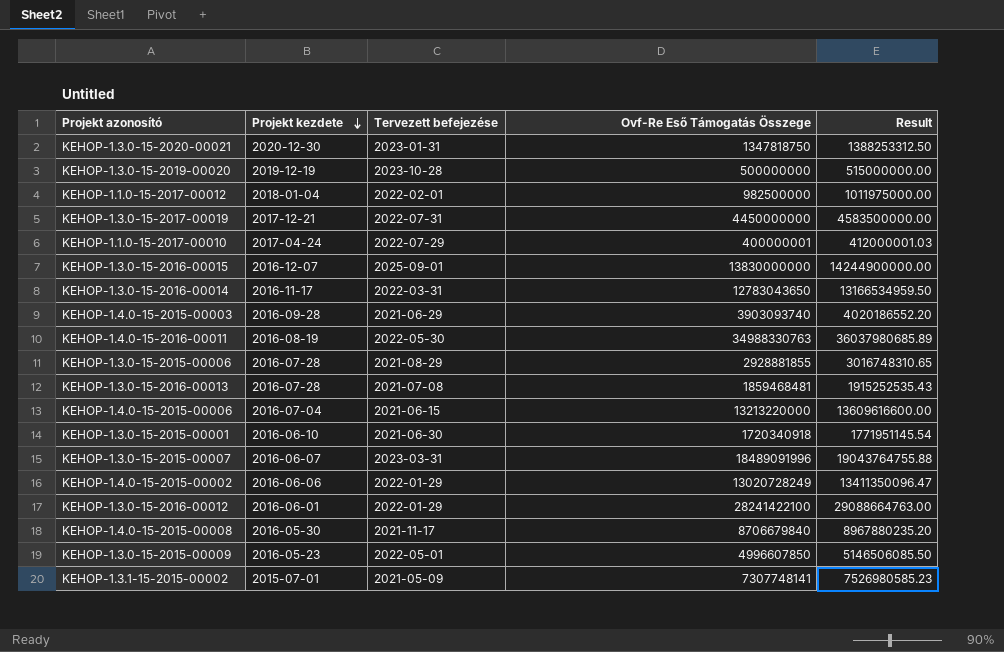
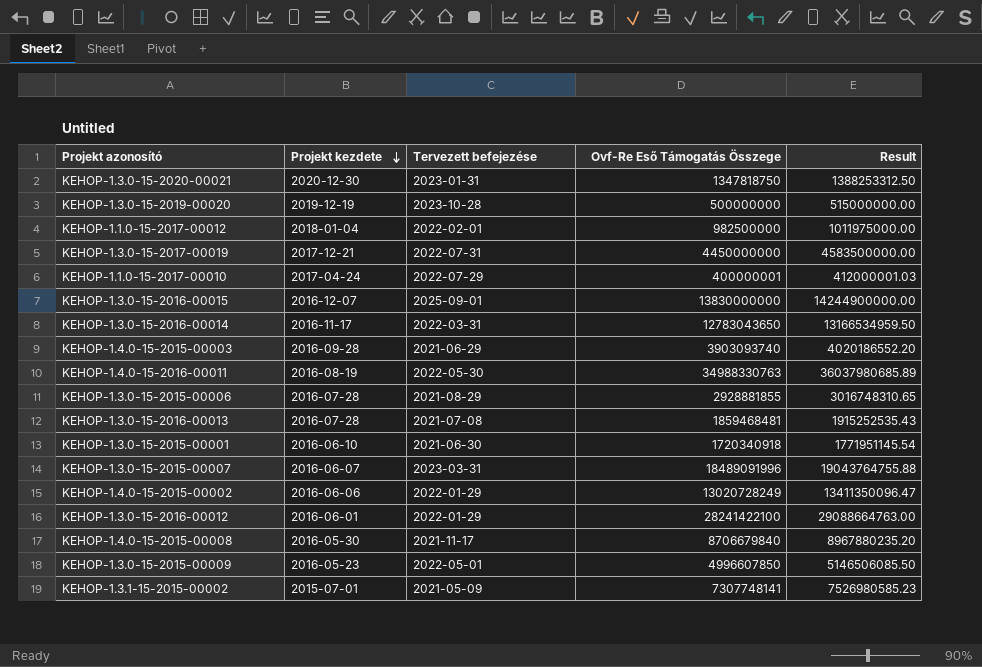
row KEHOP-1.4.0-15-2015-00006: 2016-07-04 | 2021-06-15 | 13213220000 | 13609616600.00 -> none

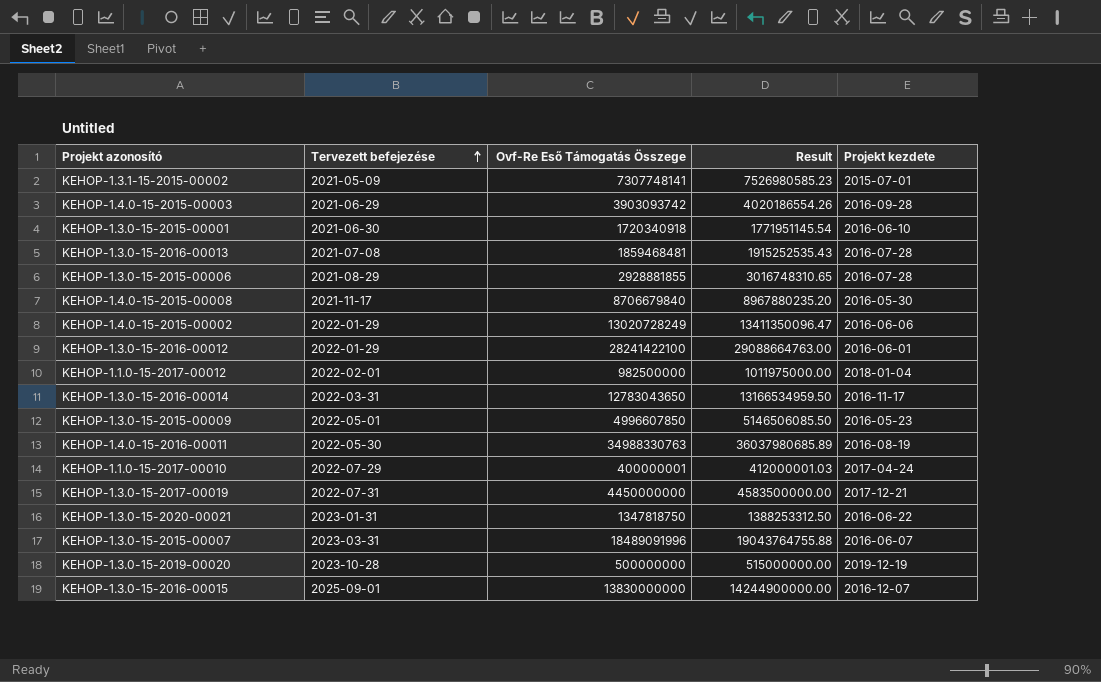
row order: Projekt kezdete descending -> Tervezett befejezése ascending
column Projekt kezdete | position: 2 -> 5
KEHOP-1.4.0-15-2015-00003 | Ovf-Re Eső Támogatás Összege: 3903093740 -> 3903093742
KEHOP-1.4.0-15-2015-00003 | Result: 4020186552.20 -> 4020186554.26
KEHOP-1.3.0-15-2020-00021 | Projekt kezdete: 2020-12-30 -> 2016-06-22

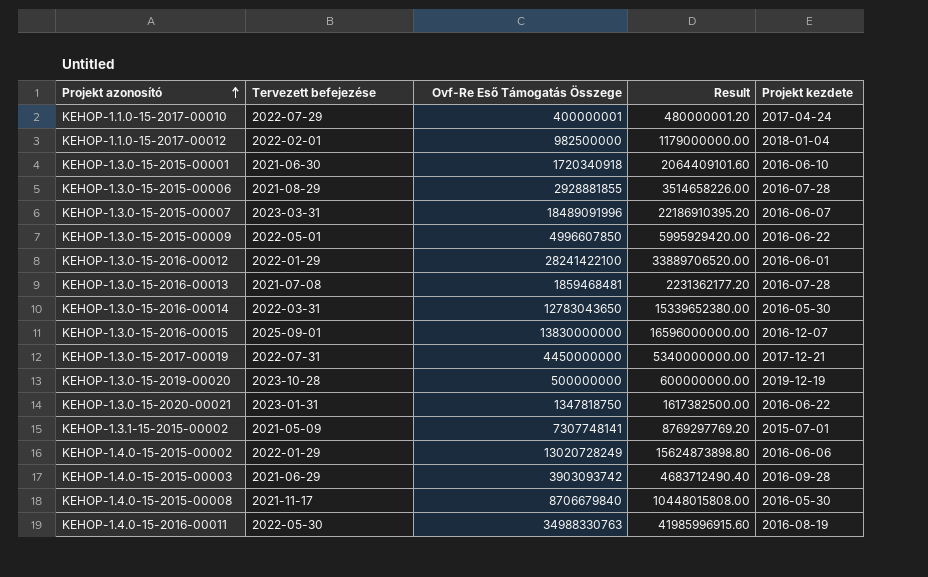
row order: Tervezett befejezése ascending -> Projekt azonosító ascending
column Result | formula: [Ovf-Re Eső Támogatás Összege] * 1.03 -> [Ovf-Re Eső Támogatás Összege] * 1.2
KEHOP-1.3.0-15-2015-00009 | Projekt kezdete: 2016-05-23 -> 2016-06-22
KEHOP-1.3.0-15-2016-00014 | Projekt kezdete: 2016-11-17 -> 2016-05-30

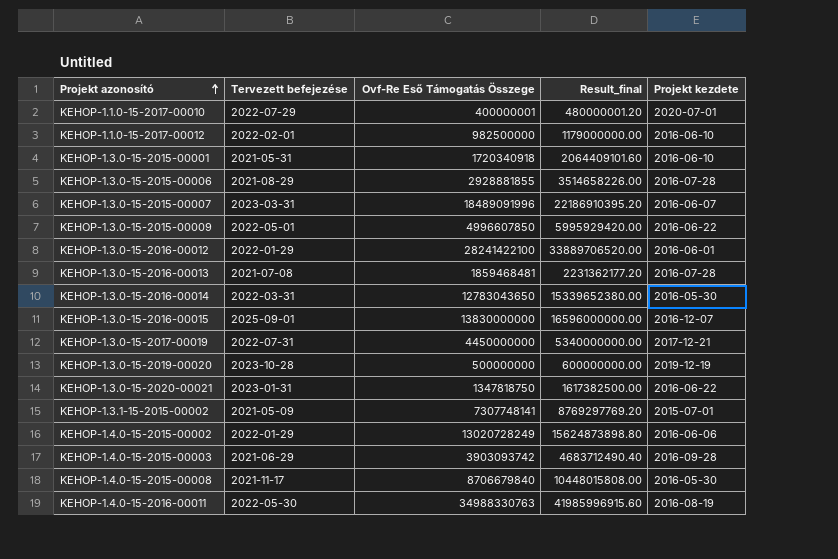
column name: Result -> Result_final
KEHOP-1.1.0-15-2017-00010 | Projekt kezdete: 2017-04-24 -> 2020-07-01
KEHOP-1.1.0-15-2017-00012 | Projekt kezdete: 2018-01-04 -> 2016-06-10
KEHOP-1.3.0-15-2015-00001 | Tervezett befejezése: 2021-06-30 -> 2021-05-31

